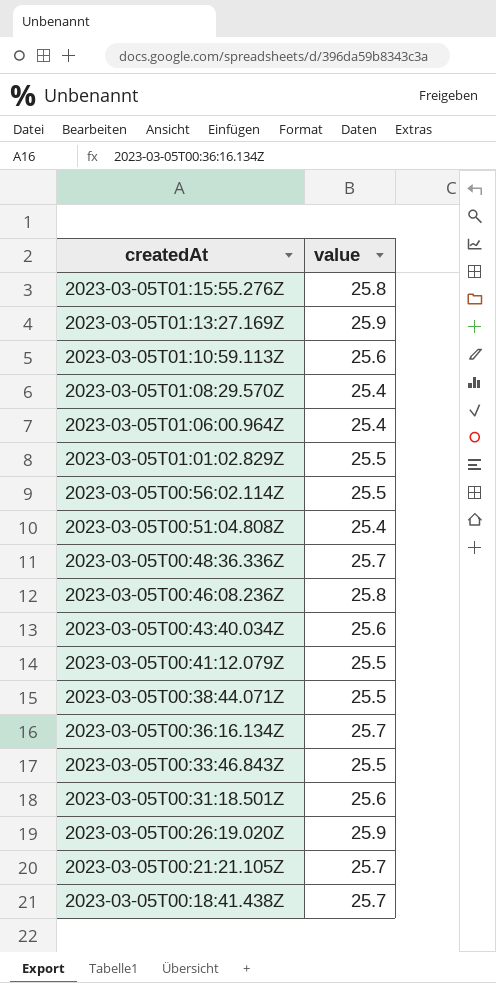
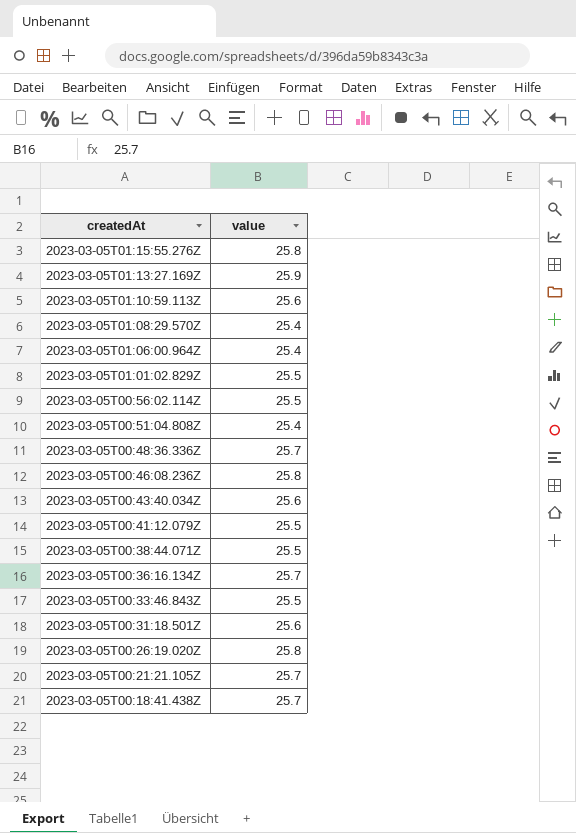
2023-03-05T00:26:19.020Z | value: 25.9 -> 25.8

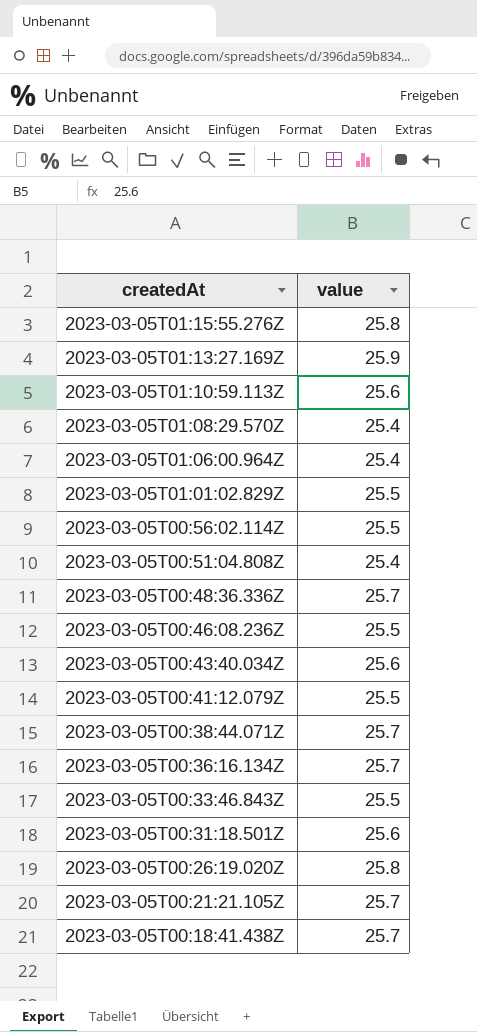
2023-03-05T00:46:08.236Z | value: 25.8 -> 25.5
2023-03-05T00:38:44.071Z | value: 25.5 -> 25.7

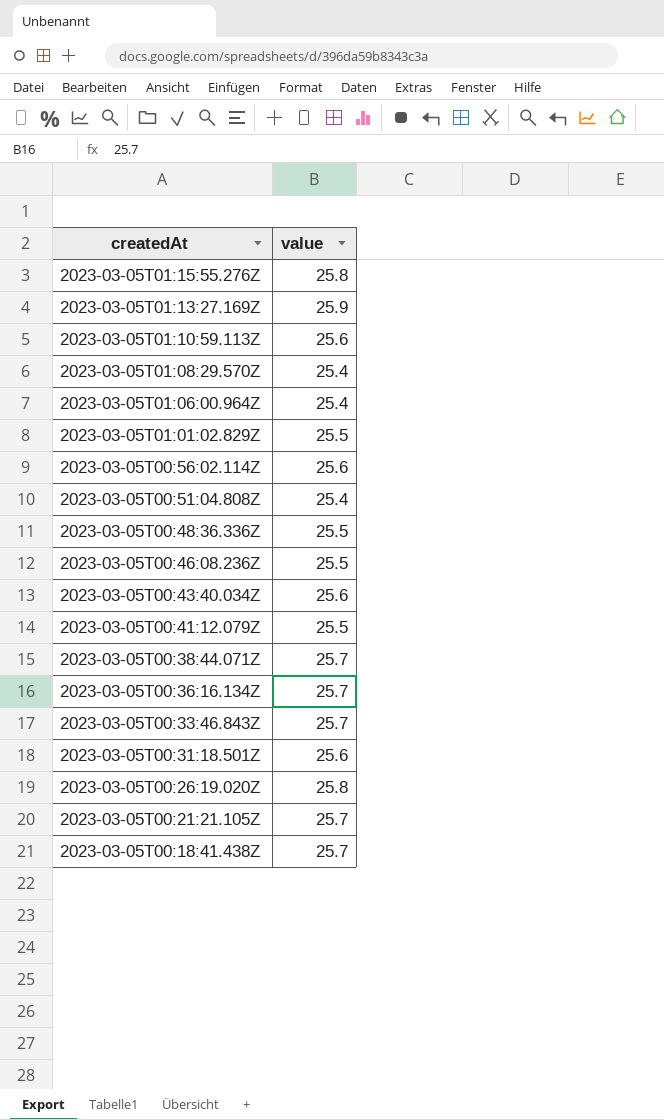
2023-03-05T00:56:02.114Z | value: 25.5 -> 25.6
2023-03-05T00:48:36.336Z | value: 25.7 -> 25.5
2023-03-05T00:33:46.843Z | value: 25.5 -> 25.7

